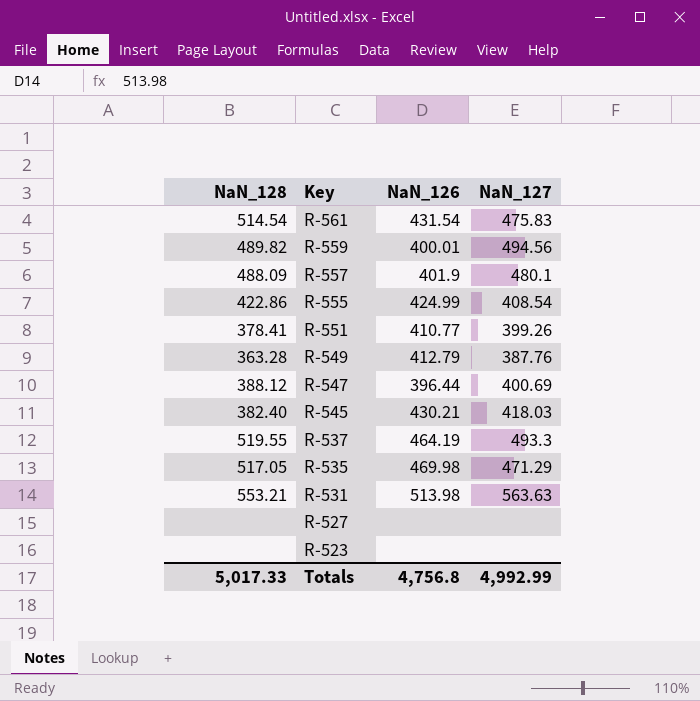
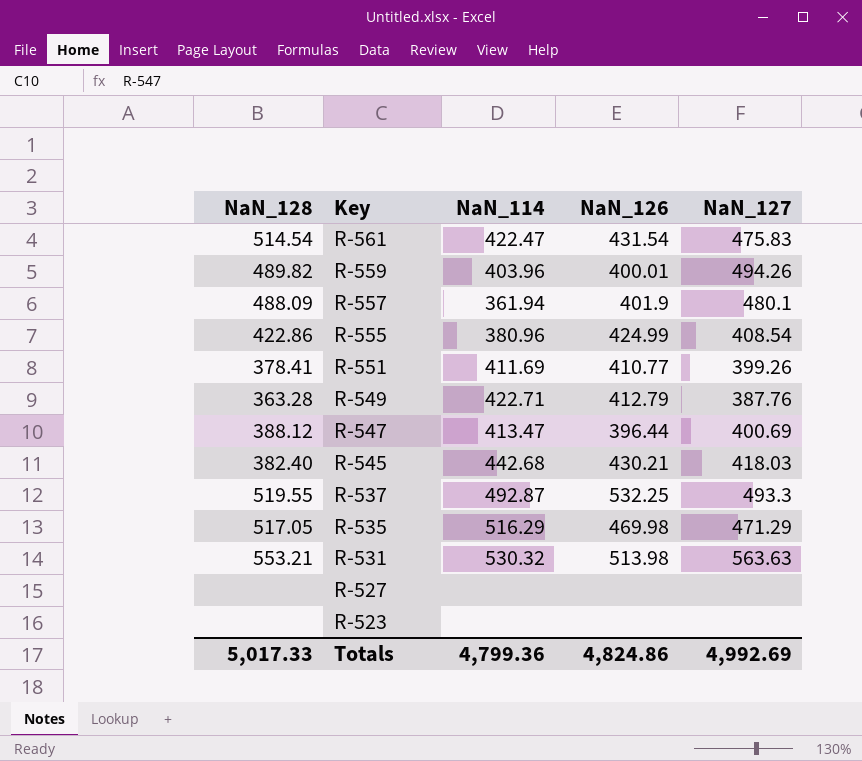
column NaN_114 | position: none -> 3
R-559 | NaN_127: 494.56 -> 494.26
R-537 | NaN_126: 464.19 -> 532.25
Totals | NaN_126: 4,756.8 -> 4,824.86
Totals | NaN_127: 4,992.99 -> 4,992.69

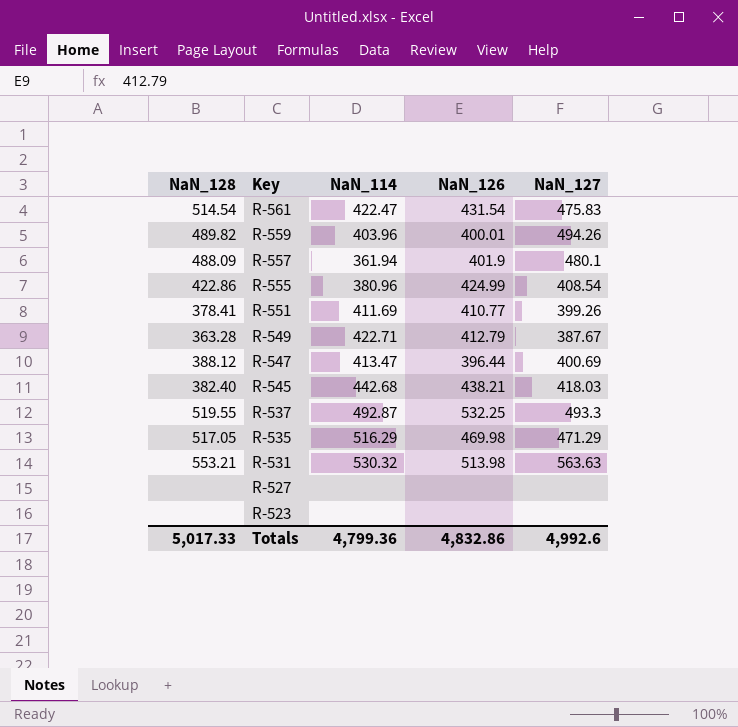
R-549 | NaN_127: 387.76 -> 387.67
R-545 | NaN_126: 430.21 -> 438.21
Totals | NaN_126: 4,824.86 -> 4,832.86
Totals | NaN_127: 4,992.69 -> 4,992.6

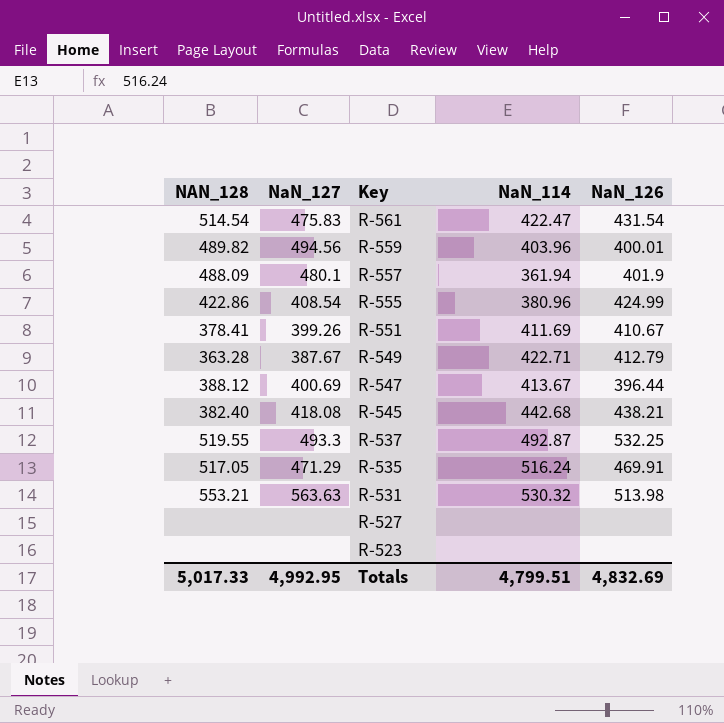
column name: NaN_128 -> NAN_128
column NaN_127 | position: 5 -> 2
R-559 | NaN_127: 494.26 -> 494.56
R-551 | NaN_126: 410.77 -> 410.67
R-547 | NaN_114: 413.47 -> 413.67
R-545 | NaN_127: 418.03 -> 418.08
R-535 | NaN_114: 516.29 -> 516.24
R-535 | NaN_126: 469.98 -> 469.91
Totals | NaN_127: 4,992.6 -> 4,992.95
Totals | NaN_114: 4,799.36 -> 4,799.51
Totals | NaN_126: 4,832.86 -> 4,832.69

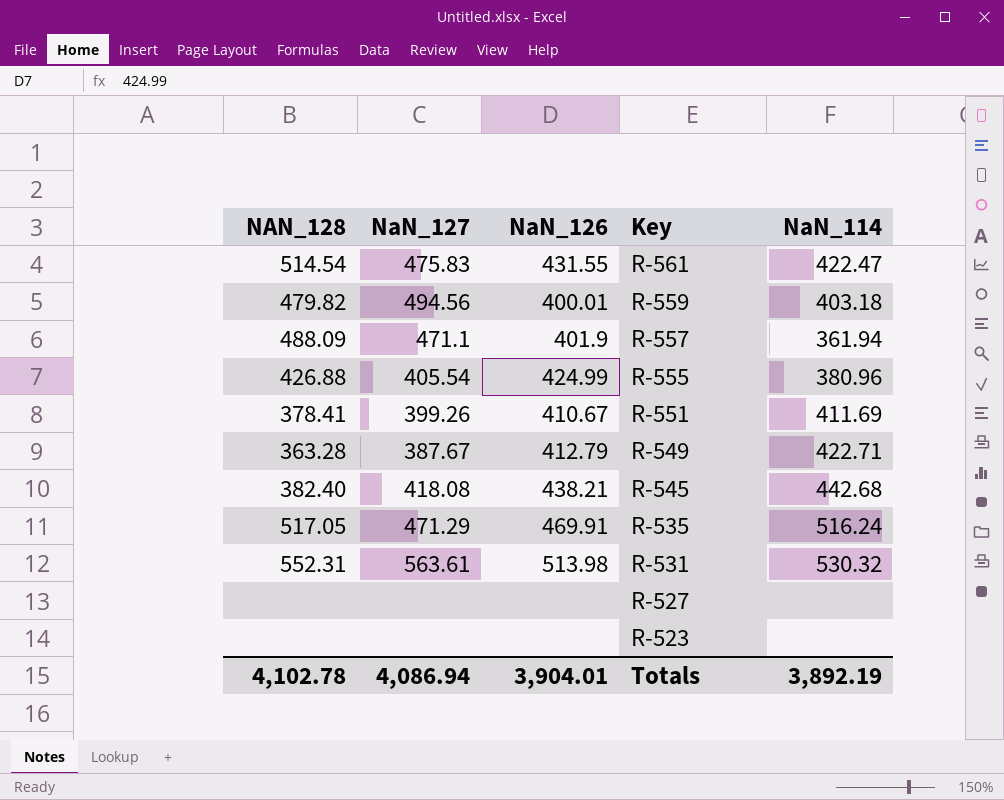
column NaN_126 | position: 5 -> 3
row R-547: 388.12 | 400.69 | 413.67 | 396.44 -> none
row R-537: 519.55 | 493.3 | 492.87 | 532.25 -> none
R-561 | NaN_126: 431.54 -> 431.55
R-559 | NAN_128: 489.82 -> 479.82
R-559 | NaN_114: 403.96 -> 403.18
R-557 | NaN_127: 480.1 -> 471.1
R-555 | NAN_128: 422.86 -> 426.88
R-555 | NaN_127: 408.54 -> 405.54
R-531 | NAN_128: 553.21 -> 552.31
R-531 | NaN_127: 563.63 -> 563.61
Totals | NAN_128: 5,017.33 -> 4,102.78
Totals | NaN_127: 4,992.95 -> 4,086.94
Totals | NaN_126: 4,832.69 -> 3,904.01
Totals | NaN_114: 4,799.51 -> 3,892.19

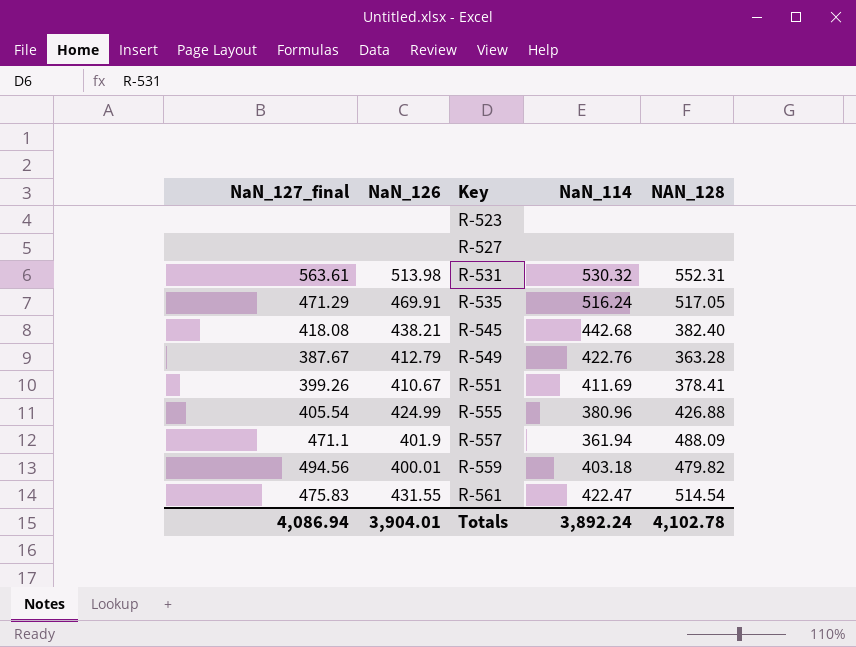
row order: Key descending -> Key ascending
column name: NaN_127 -> NaN_127_final
column NAN_128 | position: 1 -> 5
R-549 | NaN_114: 422.71 -> 422.76
Totals | NaN_114: 3,892.19 -> 3,892.24

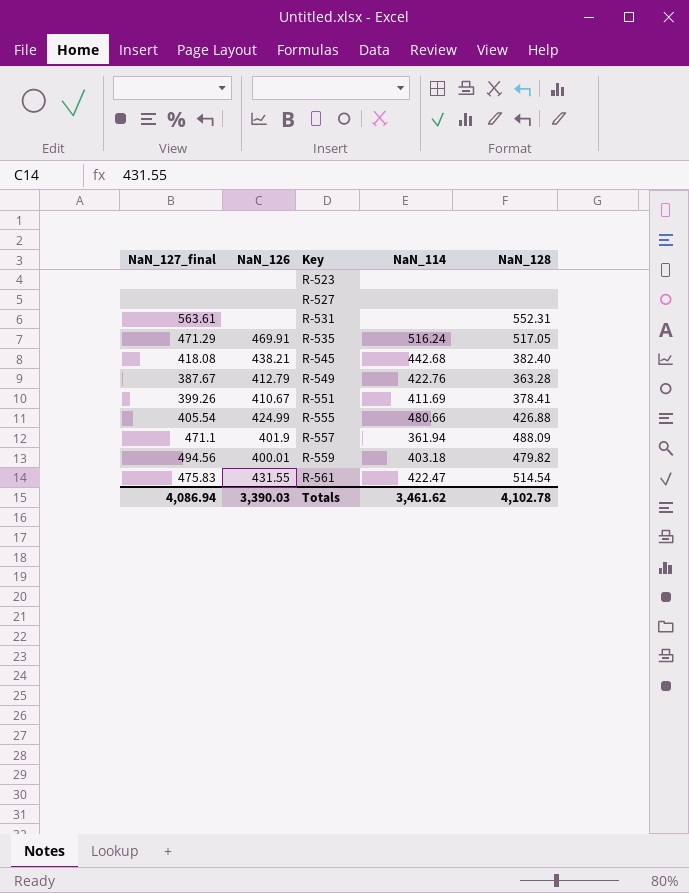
column name: NAN_128 -> NaN_128
R-531 | NaN_126: 513.98 -> none
R-531 | NaN_114: 530.32 -> none
R-555 | NaN_114: 380.96 -> 480.66
Totals | NaN_126: 3,904.01 -> 3,390.03
Totals | NaN_114: 3,892.24 -> 3,461.62

